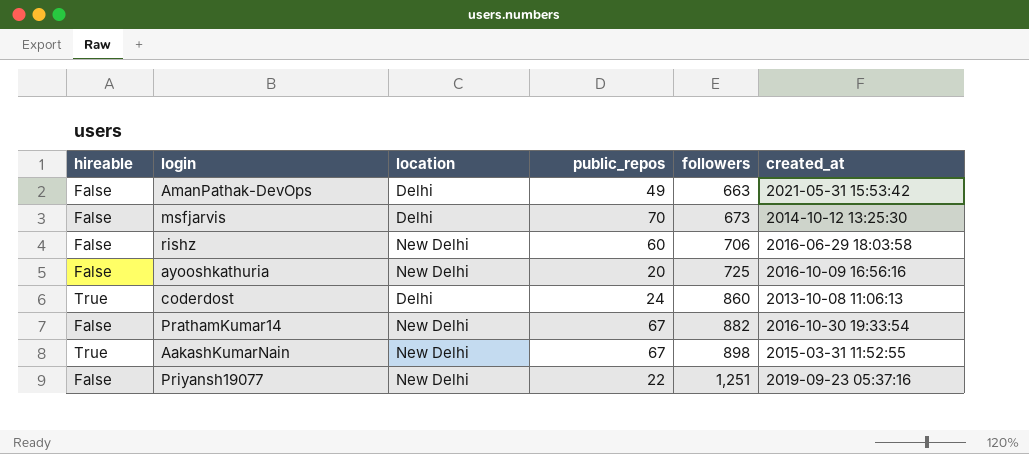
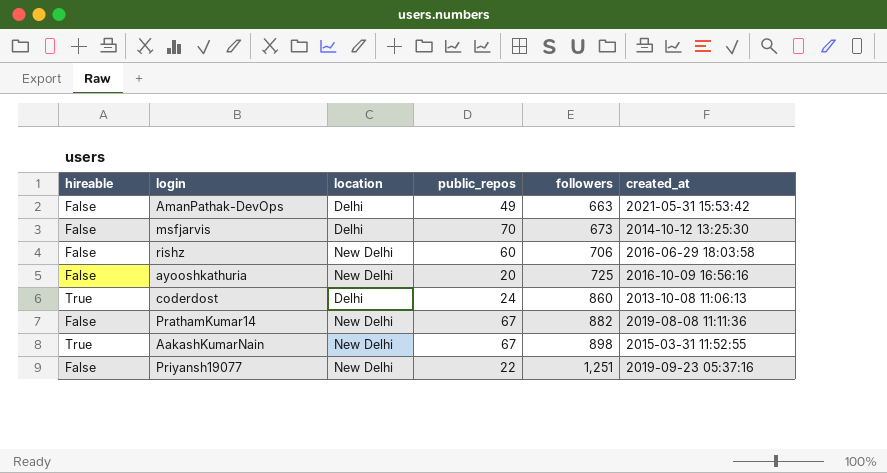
PrathamKumar14 | created_at: 2016-10-30 19:33:54 -> 2019-08-08 11:11:36

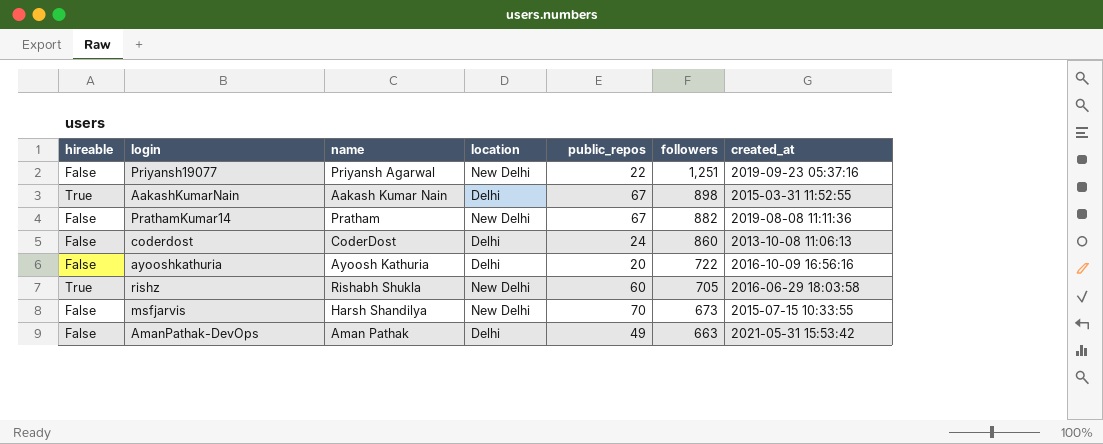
row order: followers ascending -> followers descending
column name | position: none -> 3
AakashKumarNain | location: New Delhi -> Delhi
coderdost | hireable: True -> False
ayooshkathuria | location: New Delhi -> Delhi
ayooshkathuria | followers: 725 -> 722
rishz | hireable: False -> True
rishz | followers: 706 -> 705
msfjarvis | location: Delhi -> New Delhi
msfjarvis | created_at: 2014-10-12 13:25:30 -> 2015-07-15 10:33:55

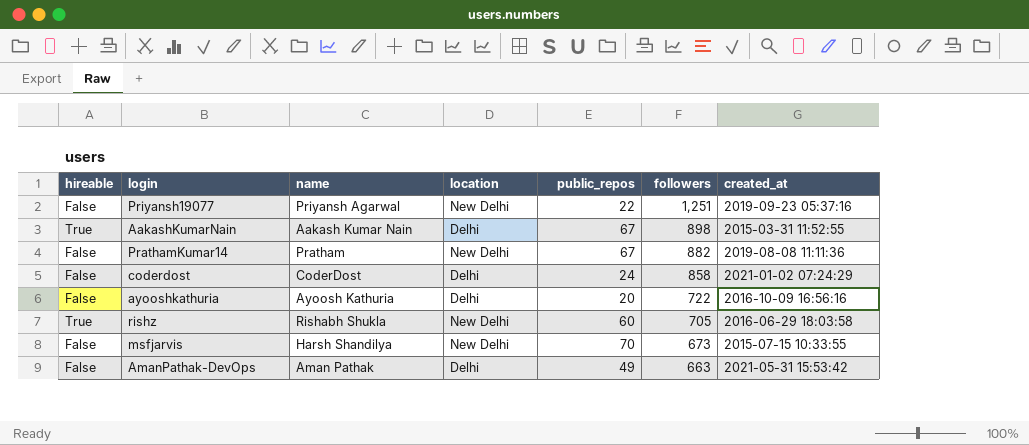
coderdost | followers: 860 -> 858
coderdost | created_at: 2013-10-08 11:06:13 -> 2021-01-02 07:24:29

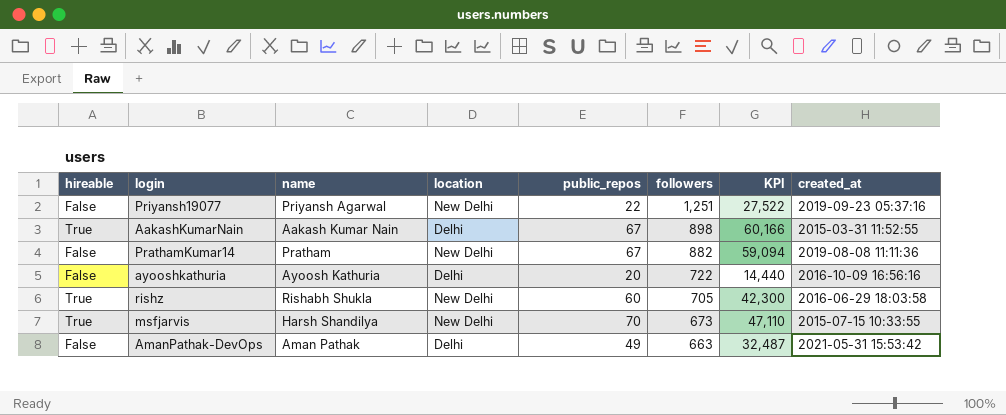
column KPI | formula: none -> [public_repos] * [followers]
row coderdost: False | CoderDost | Delhi | 24 | 858 | 2021-01-02 07:24:29 -> none
msfjarvis | hireable: False -> True

